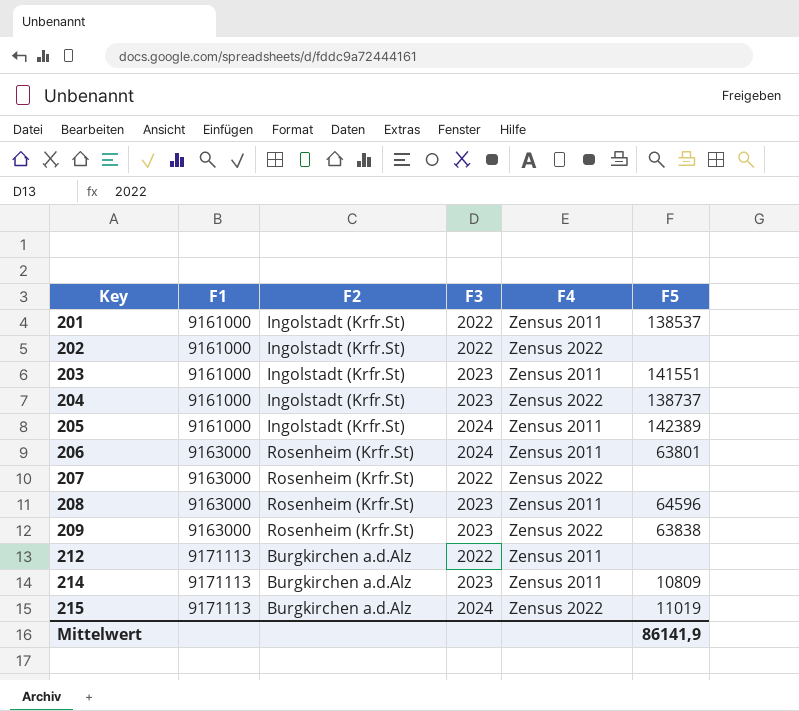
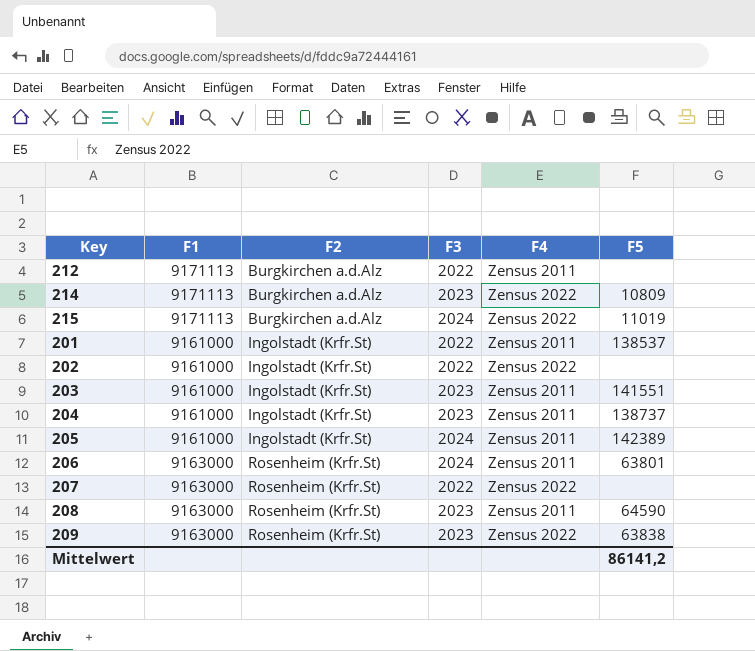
row order: Key ascending -> F2 ascending
214 | F4: Zensus 2011 -> Zensus 2022
204 | F4: Zensus 2022 -> Zensus 2011
208 | F5: 64596 -> 64590
Mittelwert | F5: 86141,9 -> 86141,2

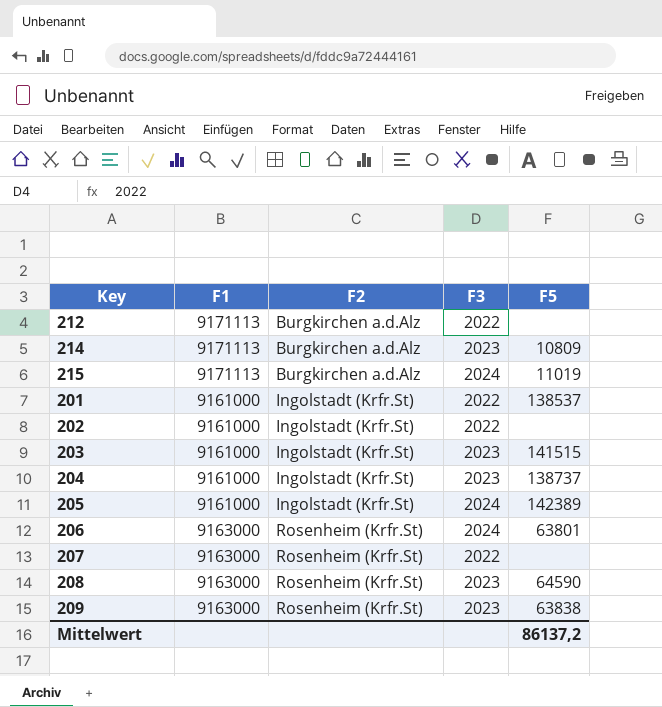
column F4 | position: 5 -> none
203 | F5: 141551 -> 141515
Mittelwert | F5: 86141,2 -> 86137,2

